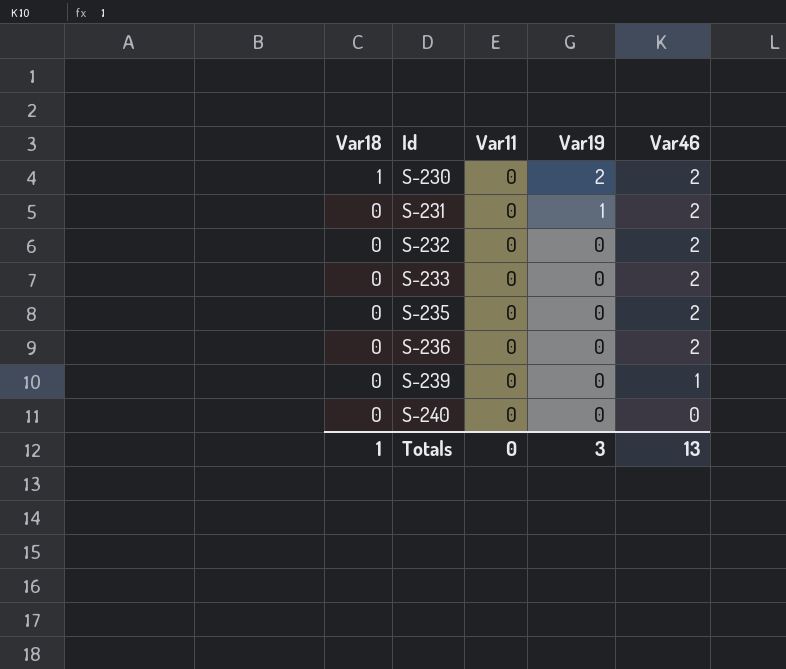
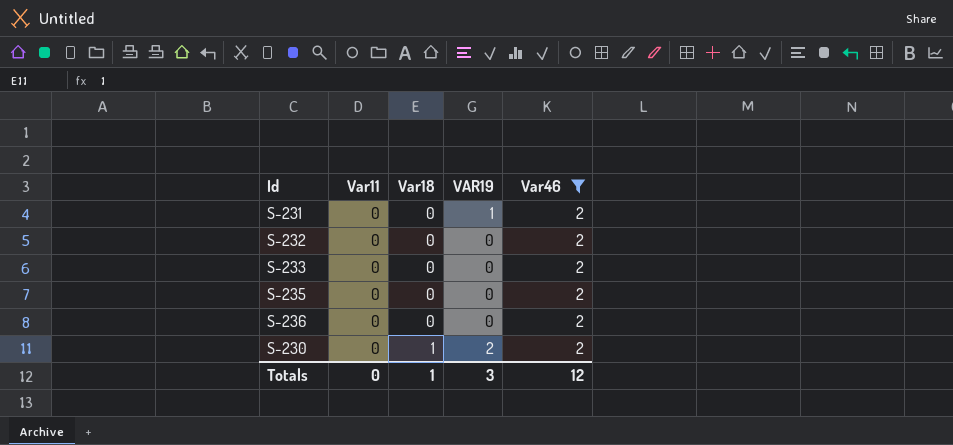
filter: none -> Var46 = 2
row order: Var18 descending -> Var18 ascending
column Var18 | position: 1 -> 3
column name: Var19 -> VAR19
Totals | Var46: 13 -> 12

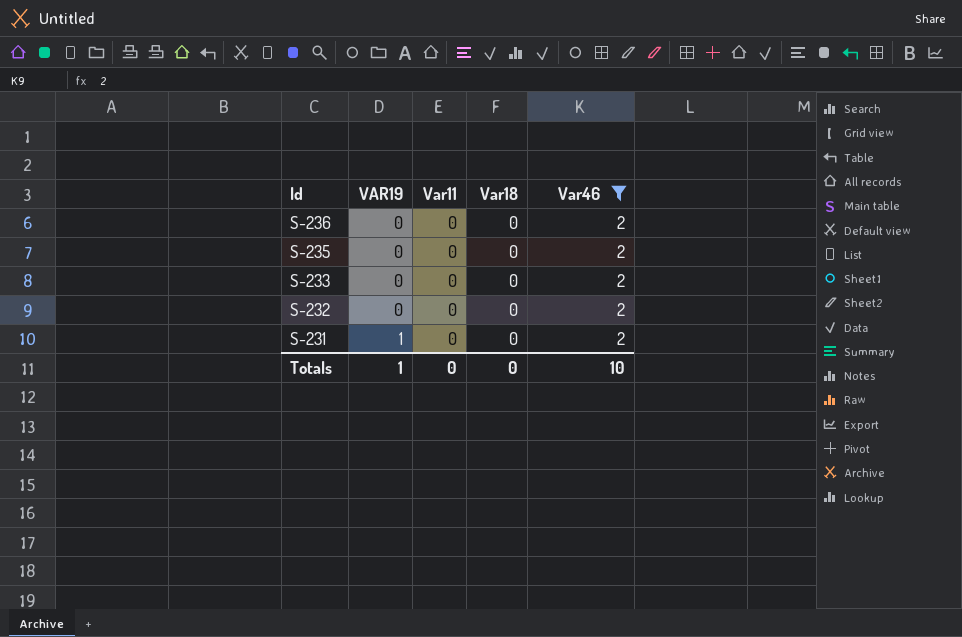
row order: Var18 ascending -> Id descending
column VAR19 | position: 4 -> 2
row S-230: 0 | 1 | 2 | 2 -> none
Totals | VAR19: 3 -> 1
Totals | Var18: 1 -> 0
Totals | Var46: 12 -> 10

